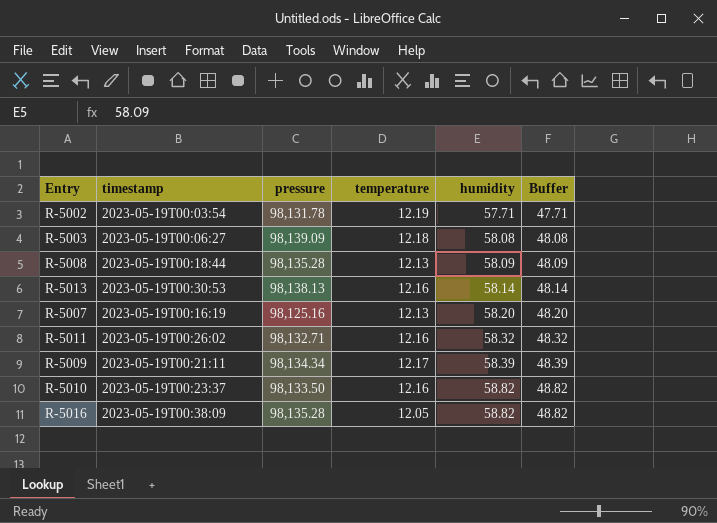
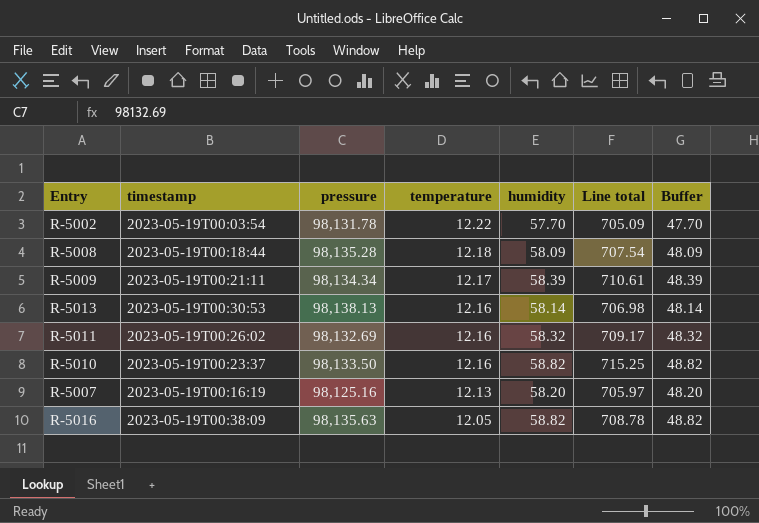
row order: humidity ascending -> temperature descending
column Line total | formula: none -> [temperature] * [humidity]
row R-5003: 2023-05-19T00:06:27 | 98,139.09 | 12.18 | 58.08 | 48.08 -> none
R-5002 | temperature: 12.19 -> 12.22
R-5002 | humidity: 57.71 -> 57.70
R-5002 | Buffer: 47.71 -> 47.70
R-5008 | temperature: 12.13 -> 12.18
R-5011 | pressure: 98,132.71 -> 98,132.69
R-5016 | pressure: 98,135.28 -> 98,135.63

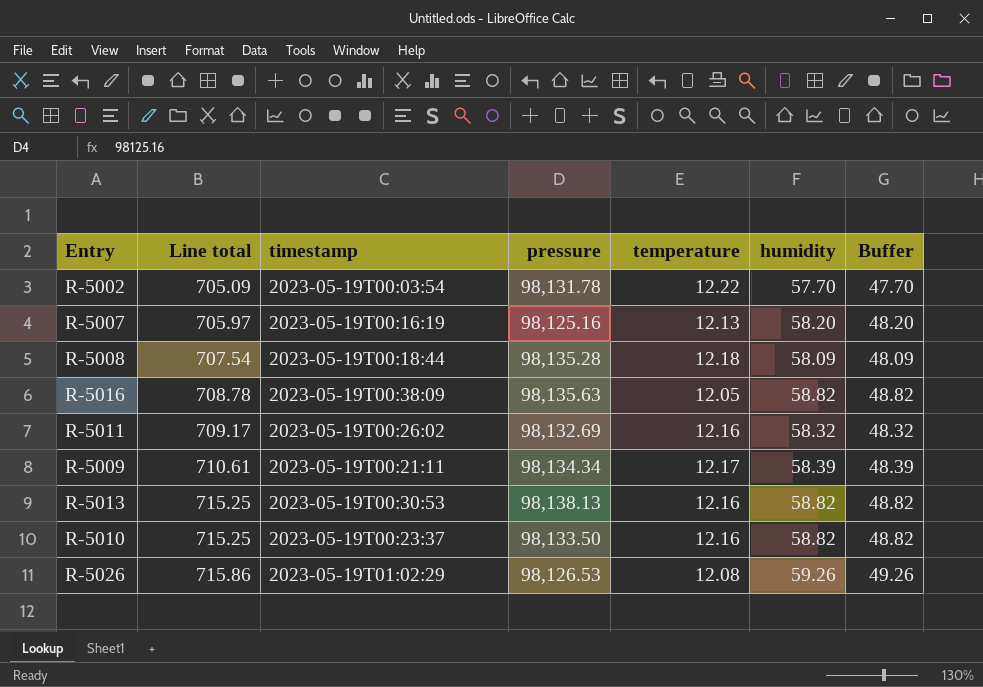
row order: temperature descending -> Line total ascending
column Line total | position: 6 -> 2
R-5013 | Line total: 706.98 -> 715.25
R-5013 | humidity: 58.14 -> 58.82
R-5013 | Buffer: 48.14 -> 48.82
row R-5026: none -> 715.86 | 2023-05-19T01:02:29 | 98,126.53 | 12.08 | 59.26 | 49.26

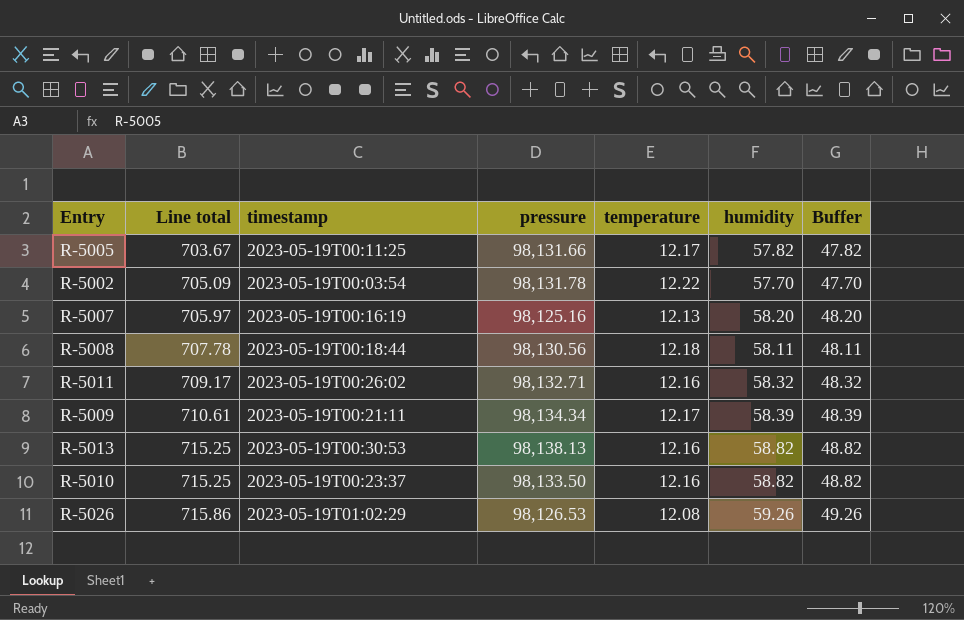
row R-5016: 708.78 | 2023-05-19T00:38:09 | 98,135.63 | 12.05 | 58.82 | 48.82 -> none
row R-5005: none -> 703.67 | 2023-05-19T00:11:25 | 98,131.66 | 12.17 | 57.82 | 47.82
R-5008 | Line total: 707.54 -> 707.78
R-5008 | pressure: 98,135.28 -> 98,130.56
R-5008 | humidity: 58.09 -> 58.11
R-5008 | Buffer: 48.09 -> 48.11
R-5011 | pressure: 98,132.69 -> 98,132.71

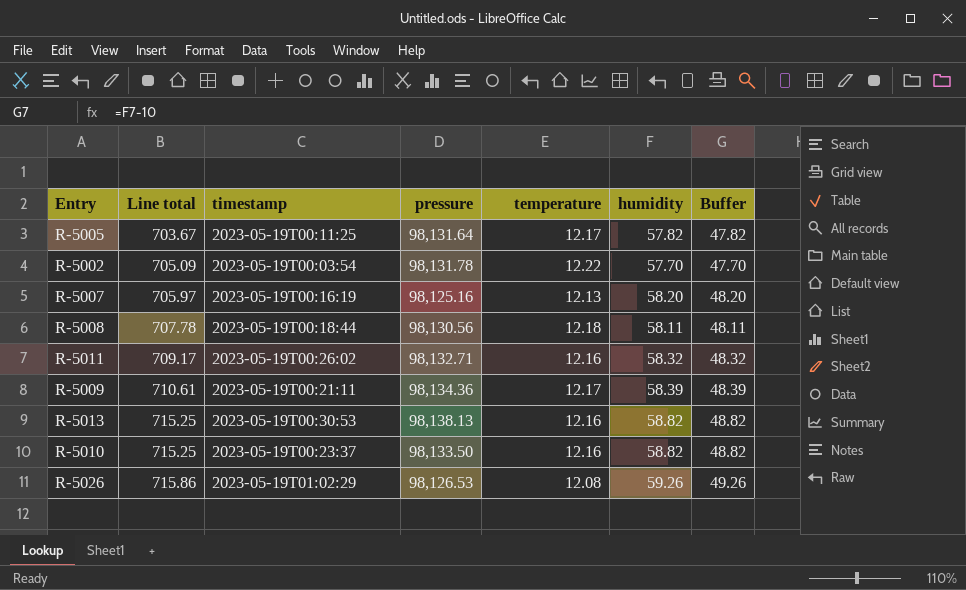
R-5005 | pressure: 98,131.66 -> 98,131.64
R-5009 | pressure: 98,134.34 -> 98,134.36

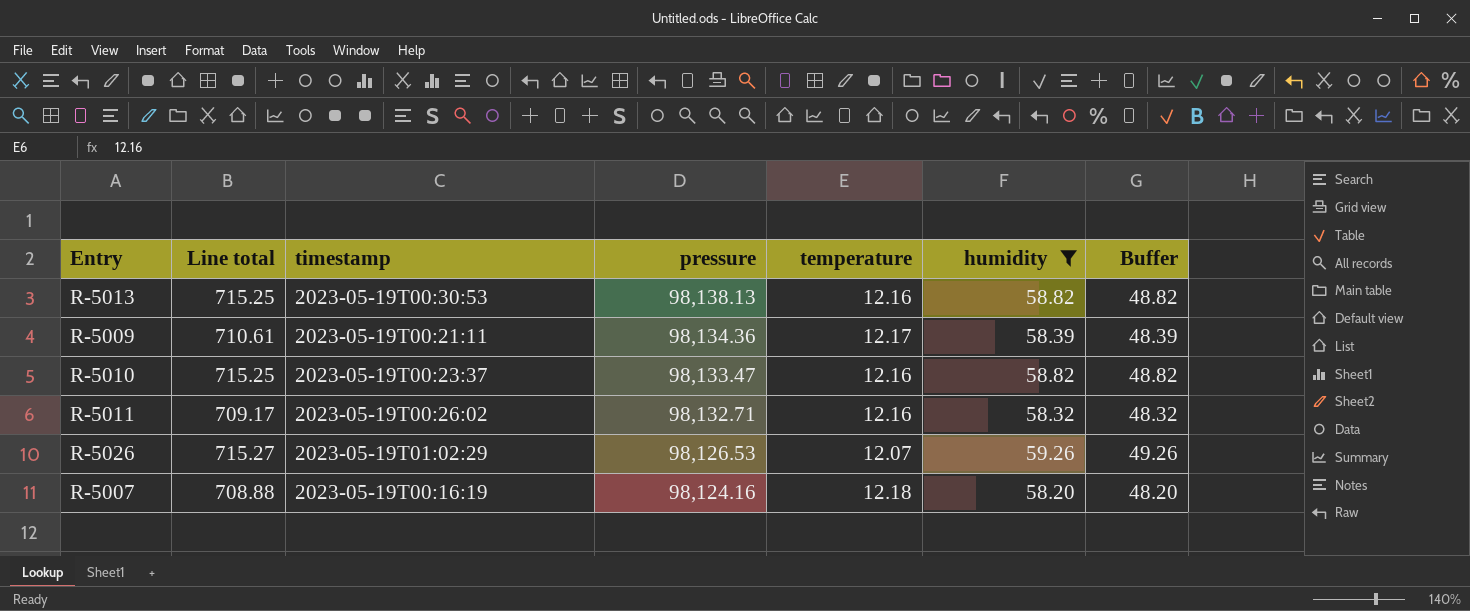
filter: none -> humidity >= 58.20
row order: Line total ascending -> pressure descending
R-5010 | pressure: 98,133.50 -> 98,133.47
R-5026 | Line total: 715.86 -> 715.27
R-5026 | temperature: 12.08 -> 12.07
R-5007 | Line total: 705.97 -> 708.88
R-5007 | pressure: 98,125.16 -> 98,124.16
R-5007 | temperature: 12.13 -> 12.18

